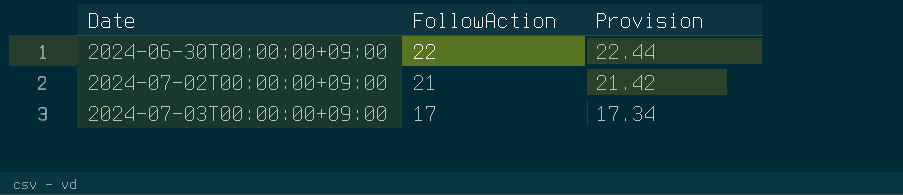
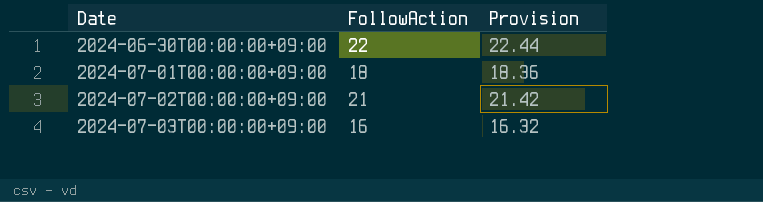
row 2024-07-01T00:00:00+09:00: none -> 18 | 18.36
2024-07-03T00:00:00+09:00 | FollowAction: 17 -> 16
2024-07-03T00:00:00+09:00 | Provision: 17.34 -> 16.32

